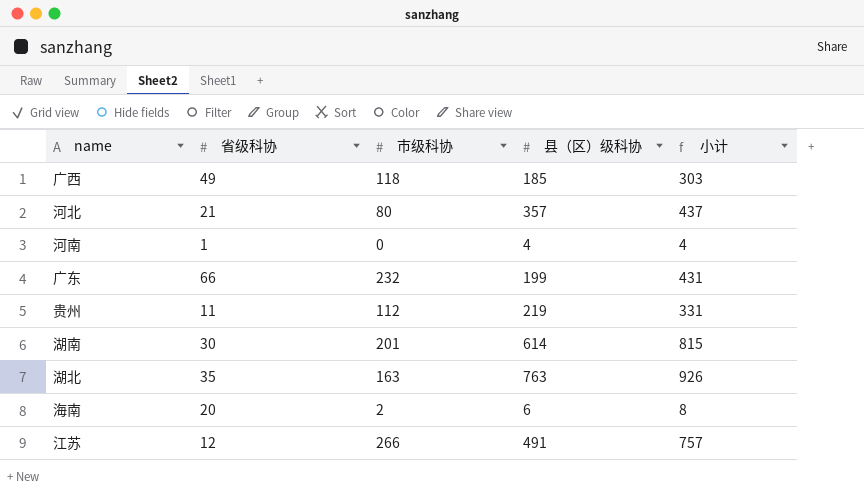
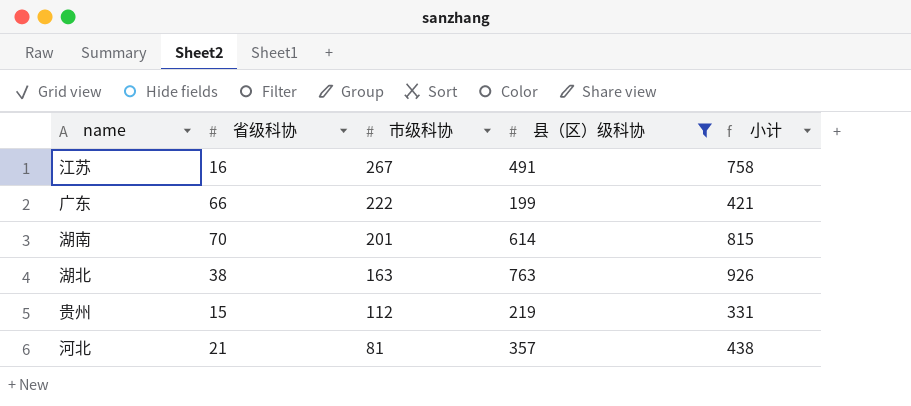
filter: none -> 县（区）级科协 >= 199
row order: none -> 市级科协 descending
江苏 | 省级科协: 12 -> 16
江苏 | 市级科协: 266 -> 267
江苏 | 小计: 757 -> 758
广东 | 市级科协: 232 -> 222
广东 | 小计: 431 -> 421
湖南 | 省级科协: 30 -> 70
湖北 | 省级科协: 35 -> 38
贵州 | 省级科协: 11 -> 15
河北 | 市级科协: 80 -> 81
河北 | 小计: 437 -> 438

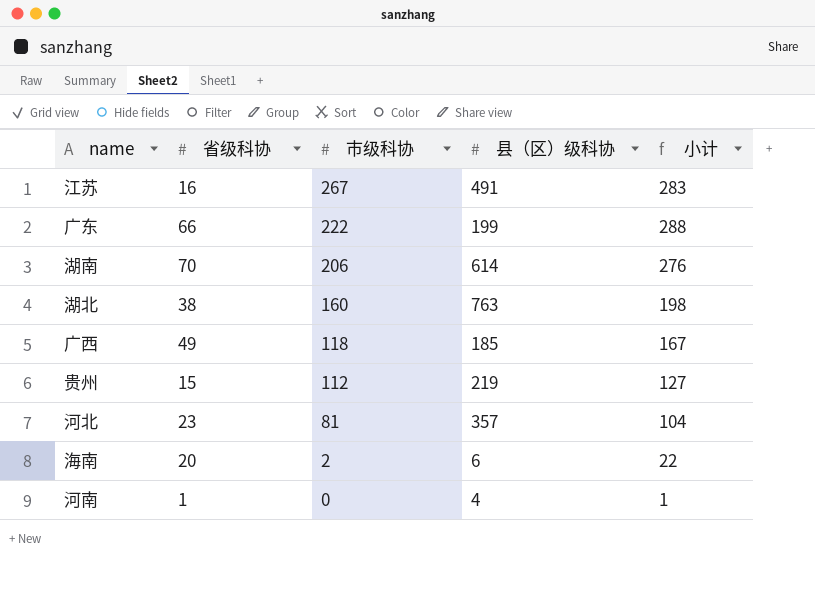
filter: 县（区）级科协 >= 199 -> none
column 小计 | formula: [市级科协] + [县（区）级科协] -> [省级科协] + [市级科协]
湖南 | 市级科协: 201 -> 206
湖北 | 市级科协: 163 -> 160
河北 | 省级科协: 21 -> 23

